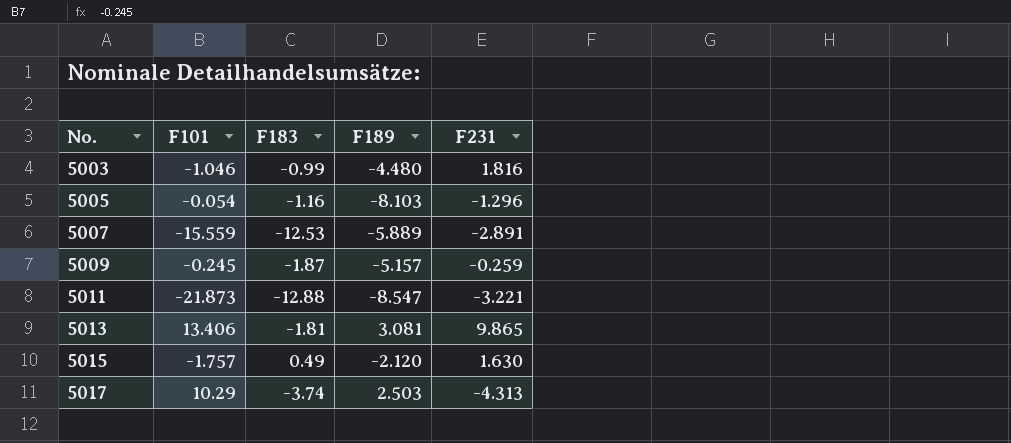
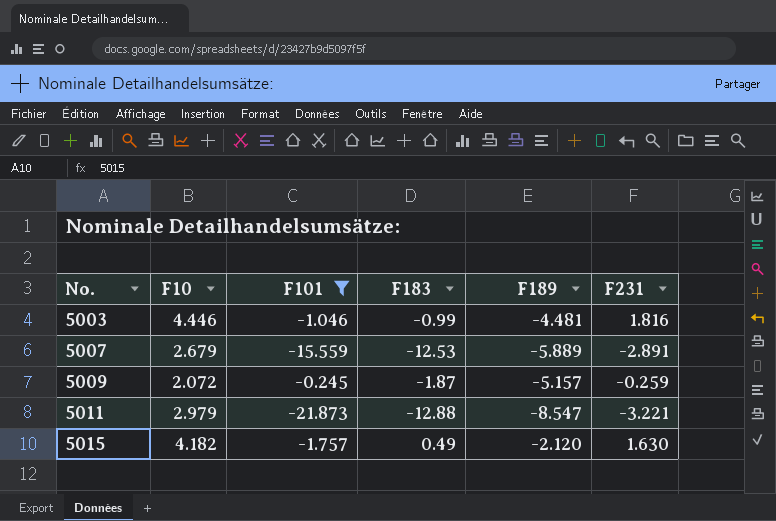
filter: none -> F101 <= -0.245
column F10 | position: none -> 2
5003 | F189: -4.480 -> -4.481

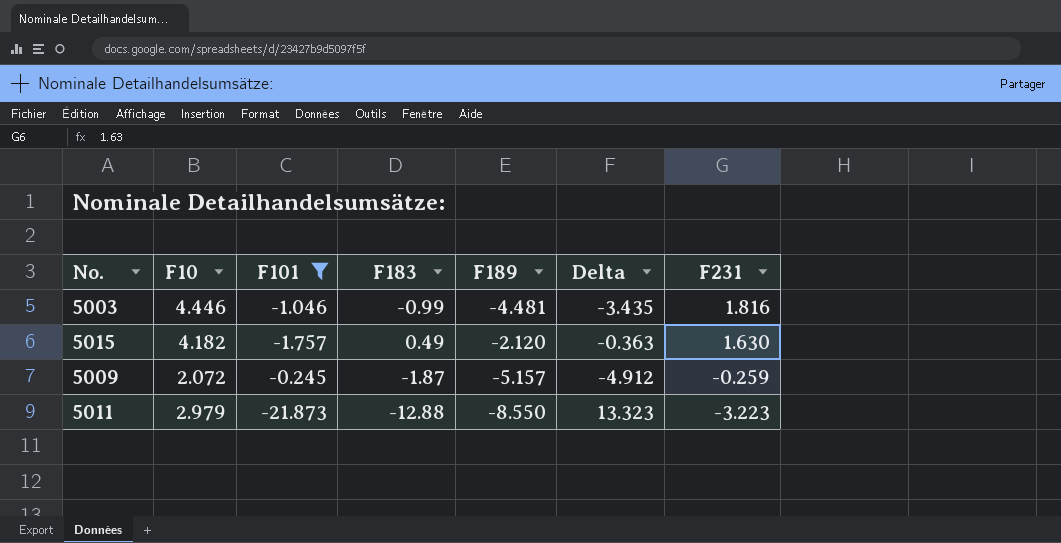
row order: No. ascending -> F231 descending
column Delta | formula: none -> [F189] - [F101]
row 5007: 2.679 | -15.559 | -12.53 | -5.889 | -2.891 -> none
5011 | F189: -8.547 -> -8.550
5011 | F231: -3.221 -> -3.223

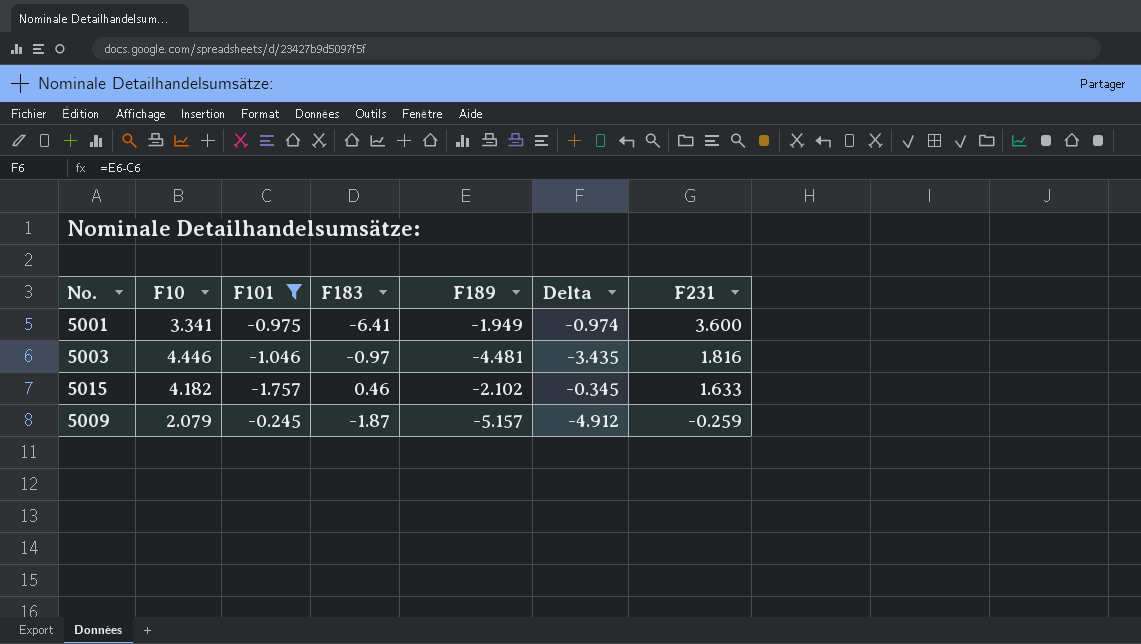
row 5011: 2.979 | -21.873 | -12.88 | -8.550 | 13.323 | -3.223 -> none
row 5001: none -> 3.341 | -0.975 | -6.41 | -1.949 | -0.974 | 3.600
5003 | F183: -0.99 -> -0.97
5015 | F183: 0.49 -> 0.46
5015 | F189: -2.120 -> -2.102
5015 | Delta: -0.363 -> -0.345
5015 | F231: 1.630 -> 1.633
5009 | F10: 2.072 -> 2.079

